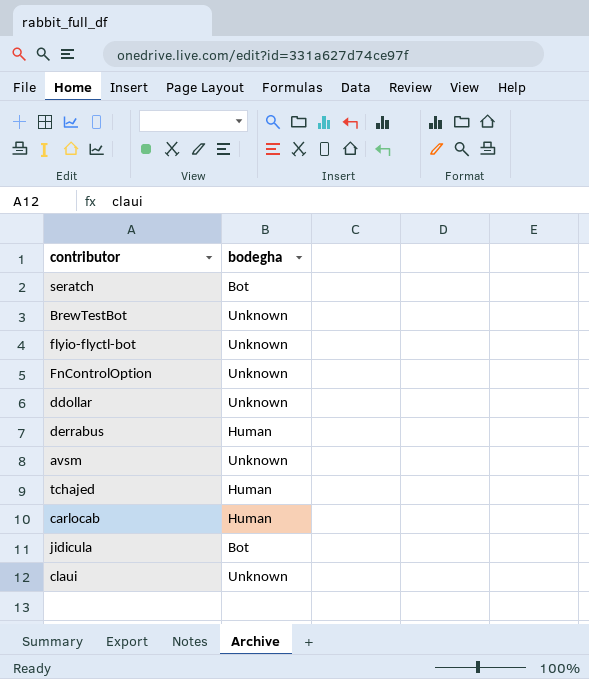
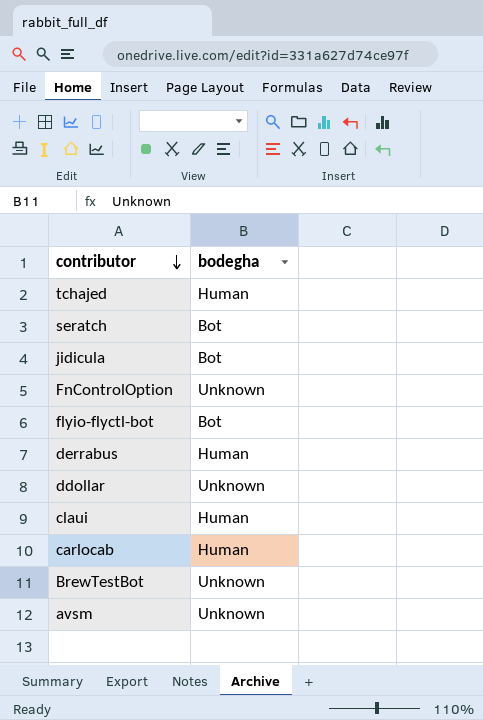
row order: none -> contributor descending
flyio-flyctl-bot | bodegha: Unknown -> Bot
claui | bodegha: Unknown -> Human

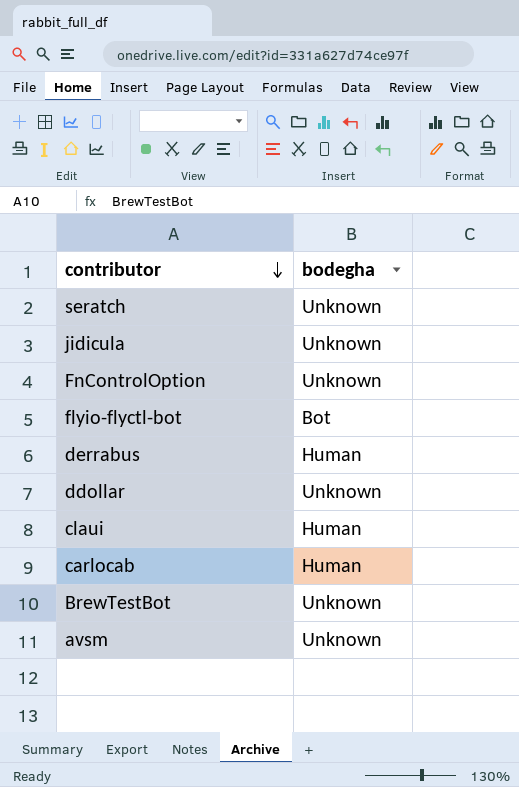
row tchajed: Human -> none
seratch | bodegha: Bot -> Unknown
jidicula | bodegha: Bot -> Unknown

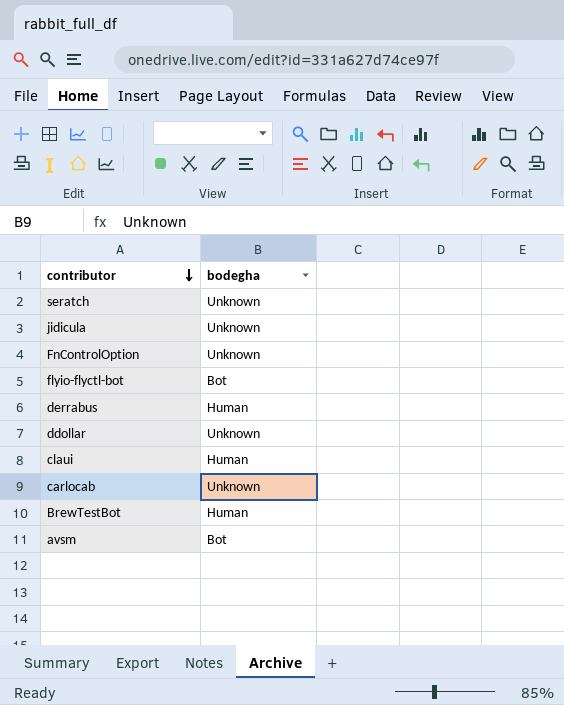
carlocab | bodegha: Human -> Unknown
BrewTestBot | bodegha: Unknown -> Human
avsm | bodegha: Unknown -> Bot

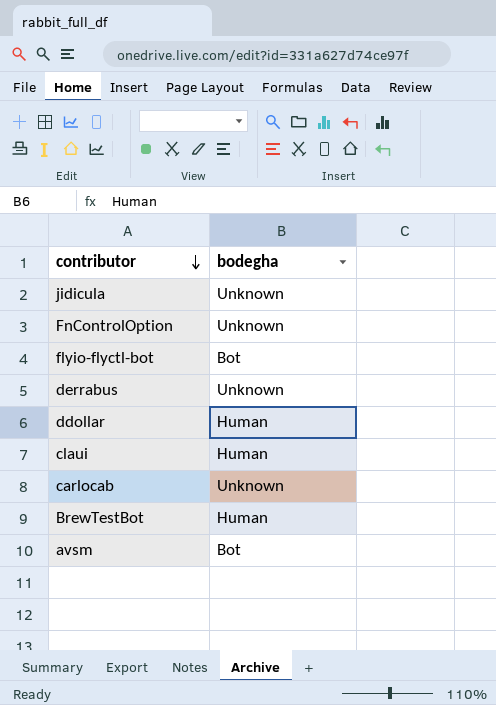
row seratch: Unknown -> none
derrabus | bodegha: Human -> Unknown
ddollar | bodegha: Unknown -> Human

